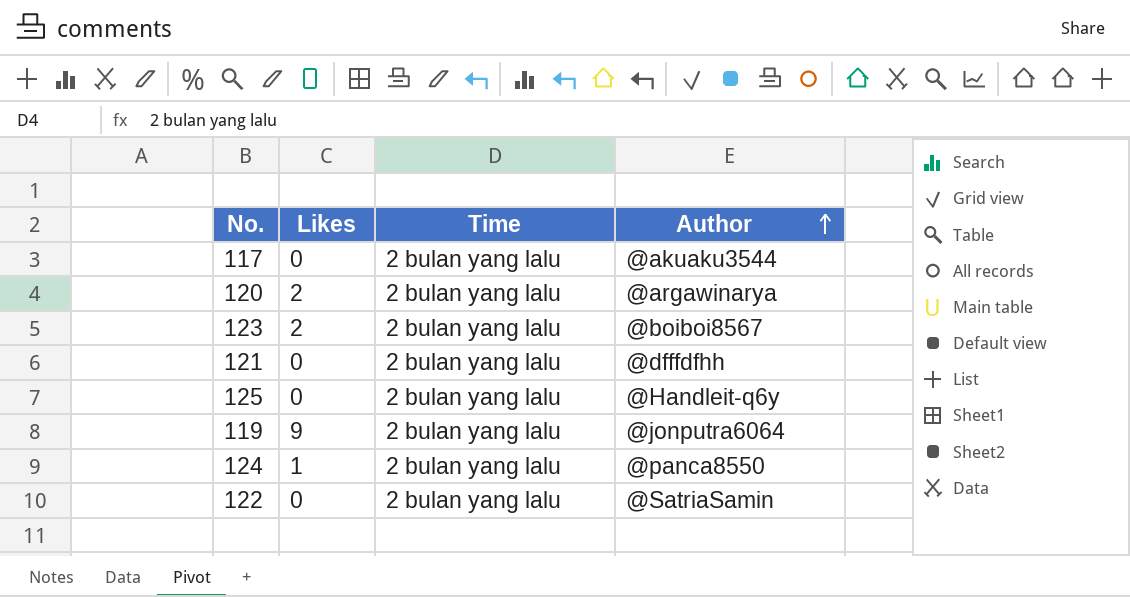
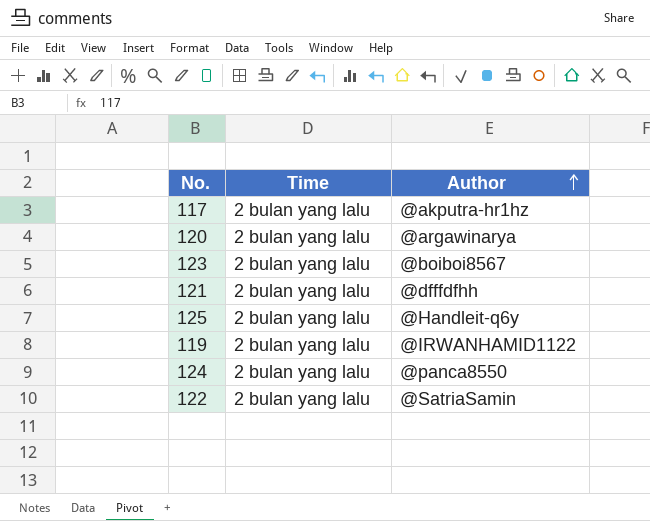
column Likes | position: 2 -> none
117 | Author: @akuaku3544 -> @akputra-hr1hz
119 | Author: @jonputra6064 -> @IRWANHAMID1122

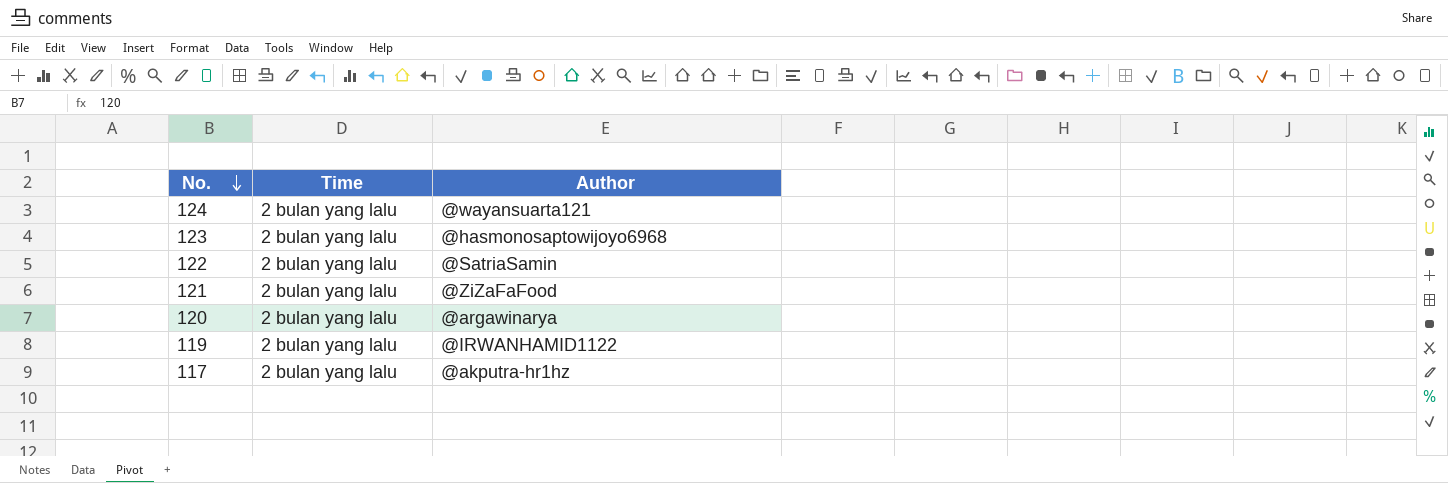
row order: Author ascending -> No. descending
row 125: 2 bulan yang lalu | @Handleit-q6y -> none
124 | Author: @panca8550 -> @wayansuarta121
123 | Author: @boiboi8567 -> @hasmonosaptowijoyo6968
121 | Author: @dfffdfhh -> @ZiZaFaFood

